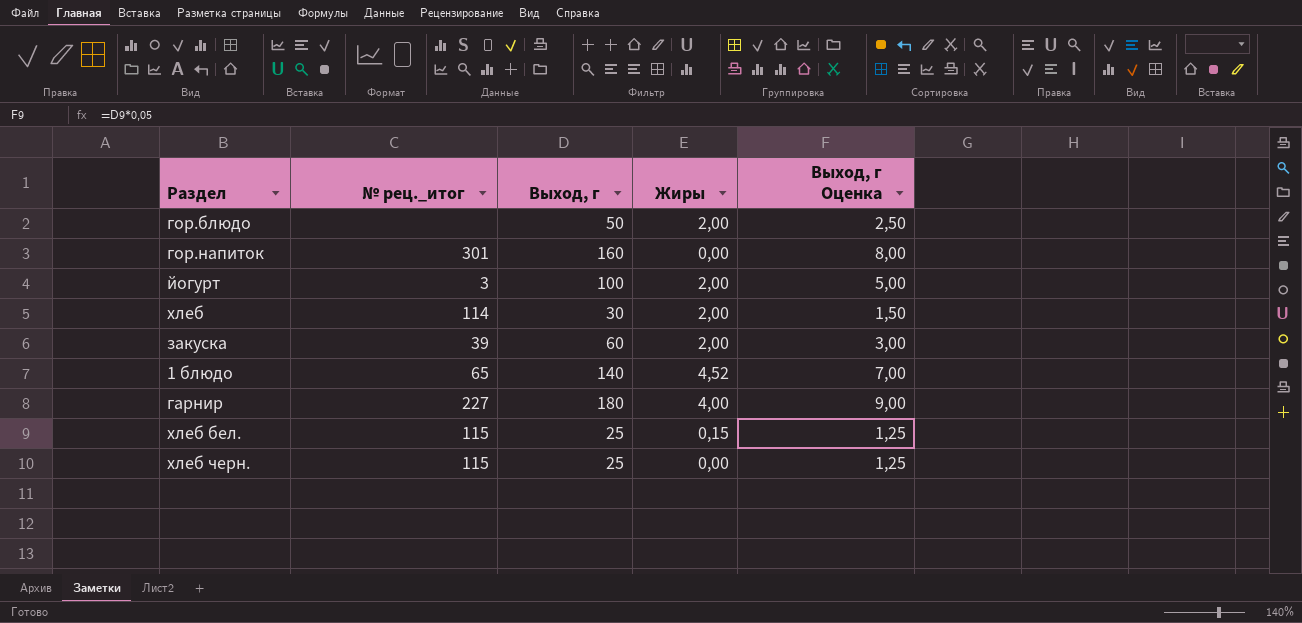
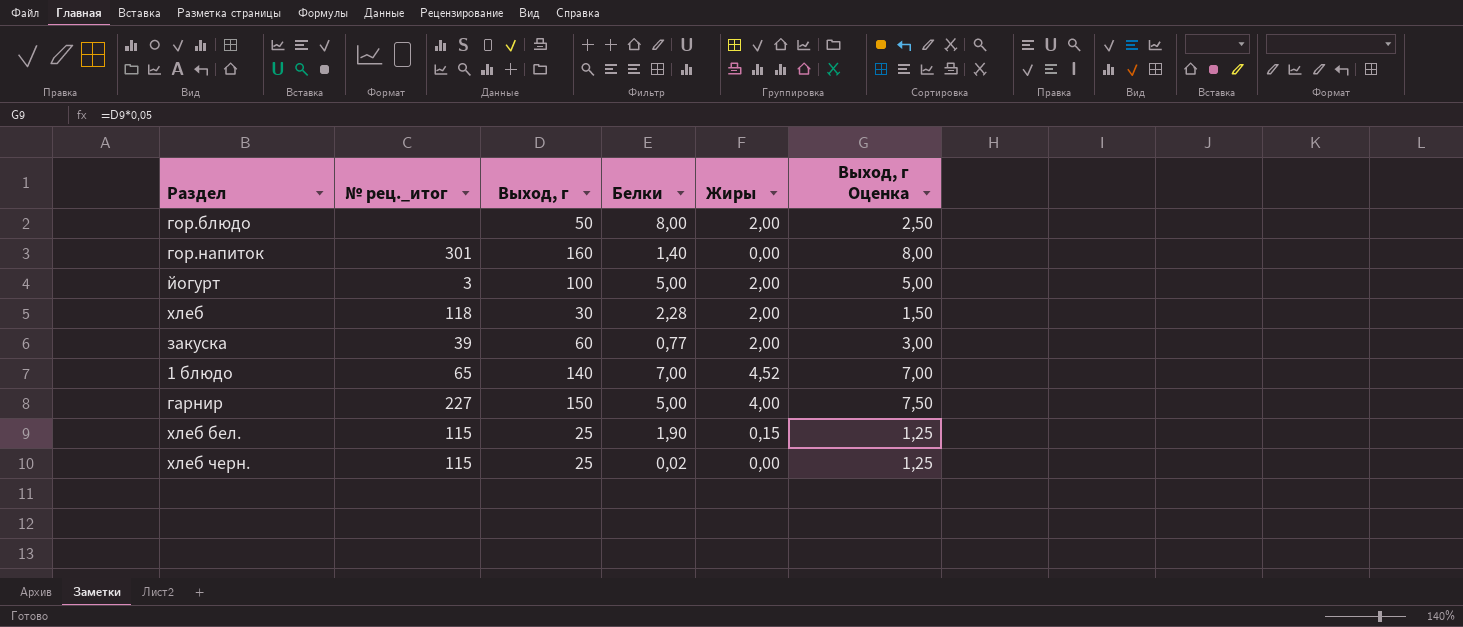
column Белки | position: none -> 4
хлеб | № рец._итог: 114 -> 118
гарнир | Выход, г: 180 -> 150
гарнир | Выход, г Оценка: 9,00 -> 7,50

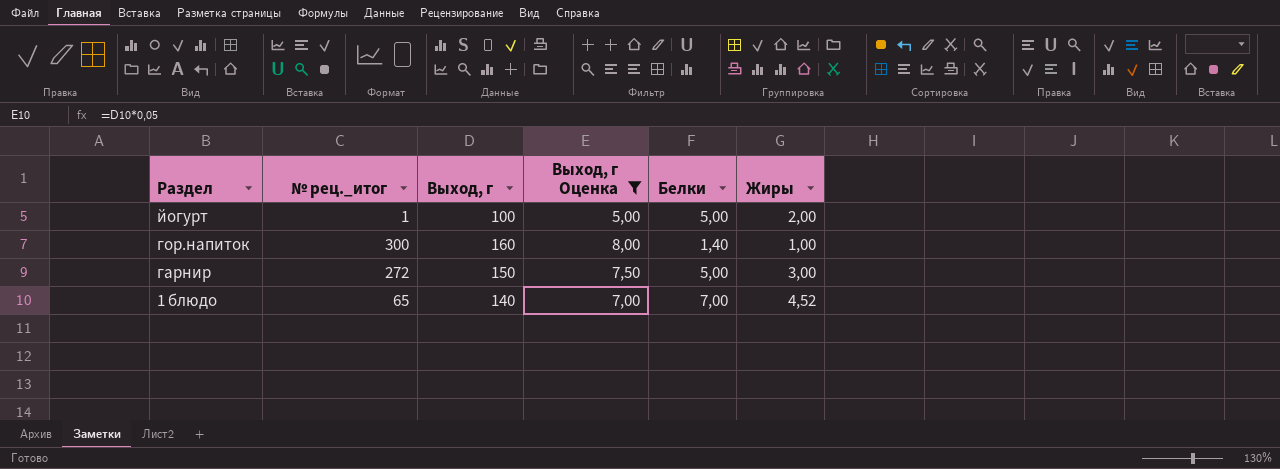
filter: none -> Выход, г Оценка >= 5,00
row order: none -> Раздел descending
column Выход, г Оценка | position: 6 -> 4
йогурт | № рец._итог: 3 -> 1
гор.напиток | № рец._итог: 301 -> 300
гор.напиток | Жиры: 0,00 -> 1,00
гарнир | № рец._итог: 227 -> 272
гарнир | Жиры: 4,00 -> 3,00

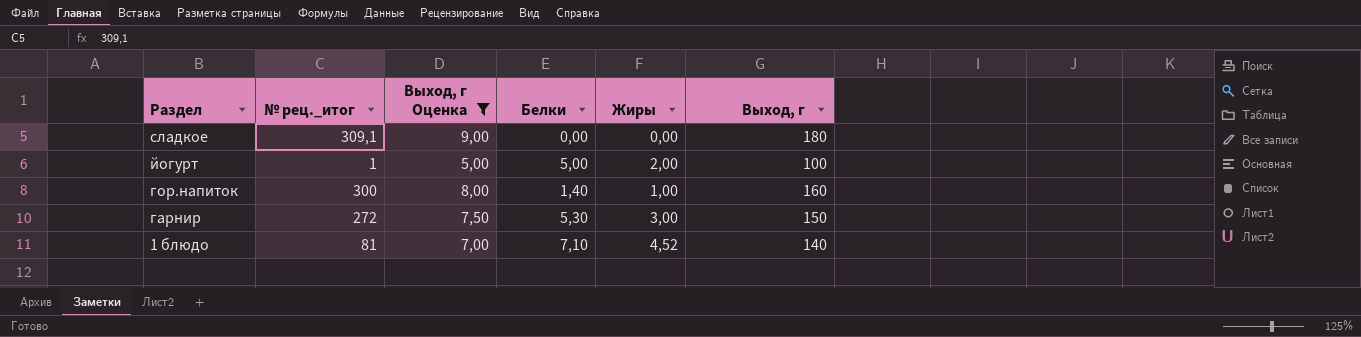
column Выход, г | position: 3 -> 6
row сладкое: none -> 309,1 | 9,00 | 0,00 | 0,00 | 180
гарнир | Белки: 5,00 -> 5,30
1 блюдо | № рец._итог: 65 -> 81
1 блюдо | Белки: 7,00 -> 7,10

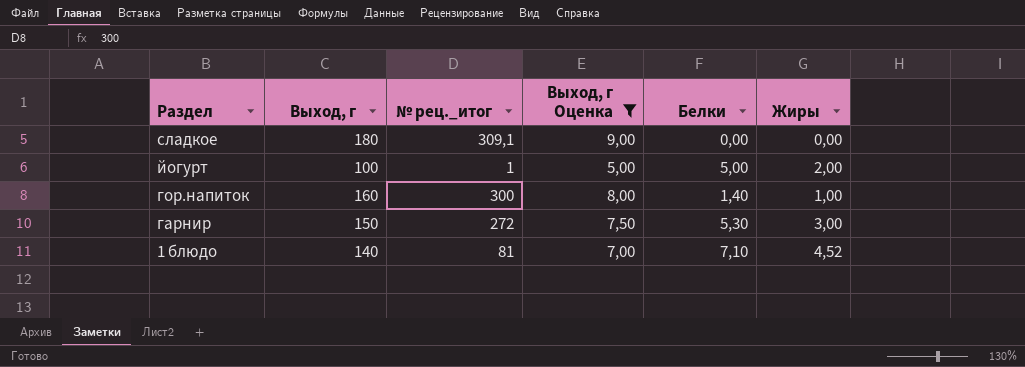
column Выход, г | position: 6 -> 2

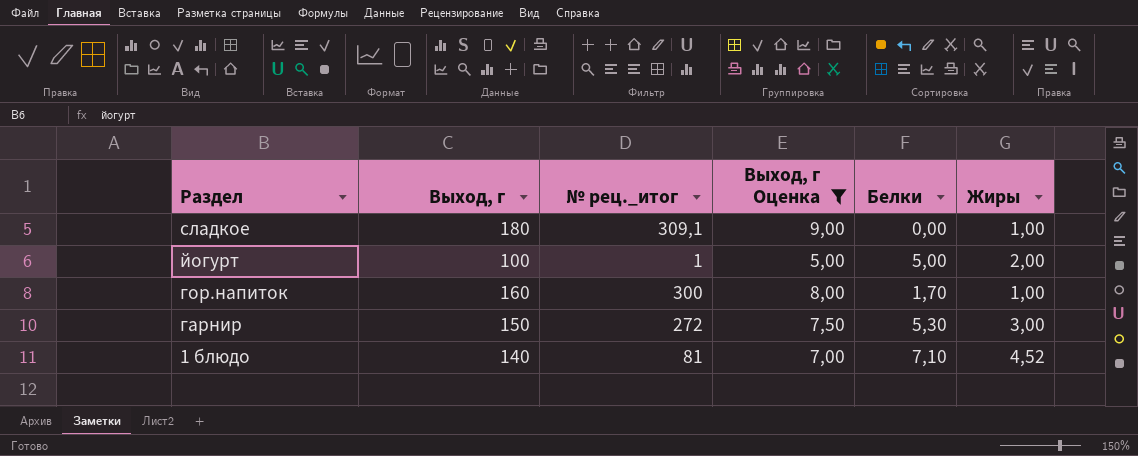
сладкое | Жиры: 0,00 -> 1,00
гор.напиток | Белки: 1,40 -> 1,70

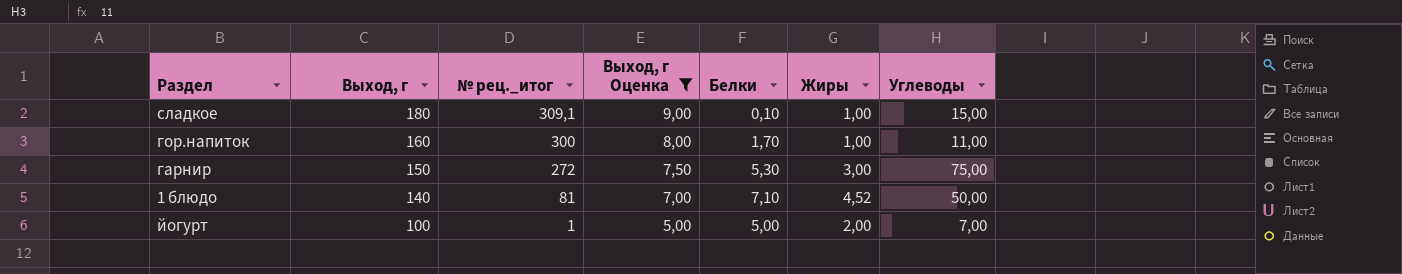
row order: Раздел descending -> Выход, г descending
column Углеводы | position: none -> 7
сладкое | Белки: 0,00 -> 0,10

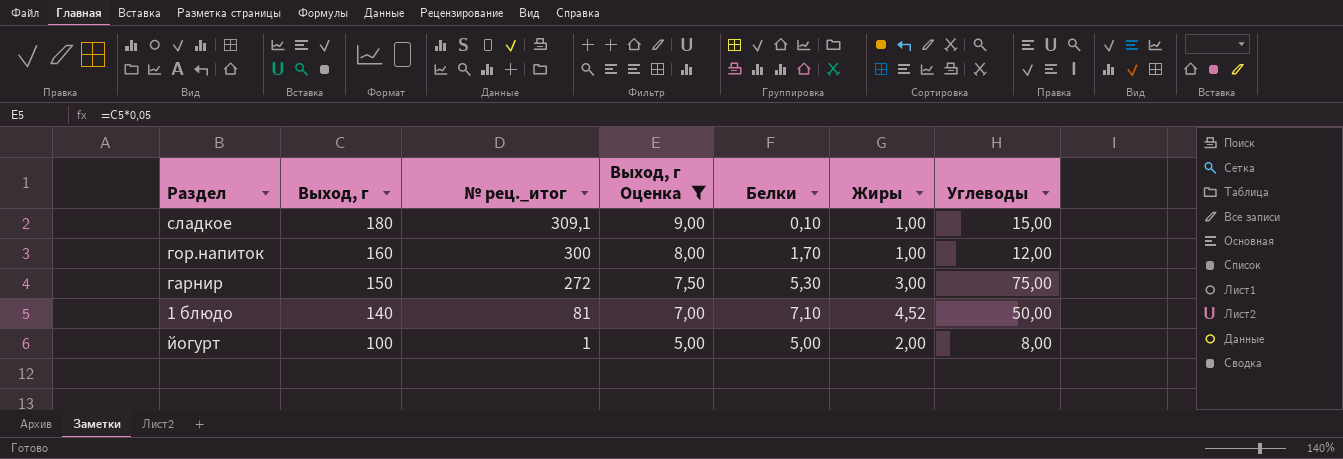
гор.напиток | Углеводы: 11,00 -> 12,00
йогурт | Углеводы: 7,00 -> 8,00

